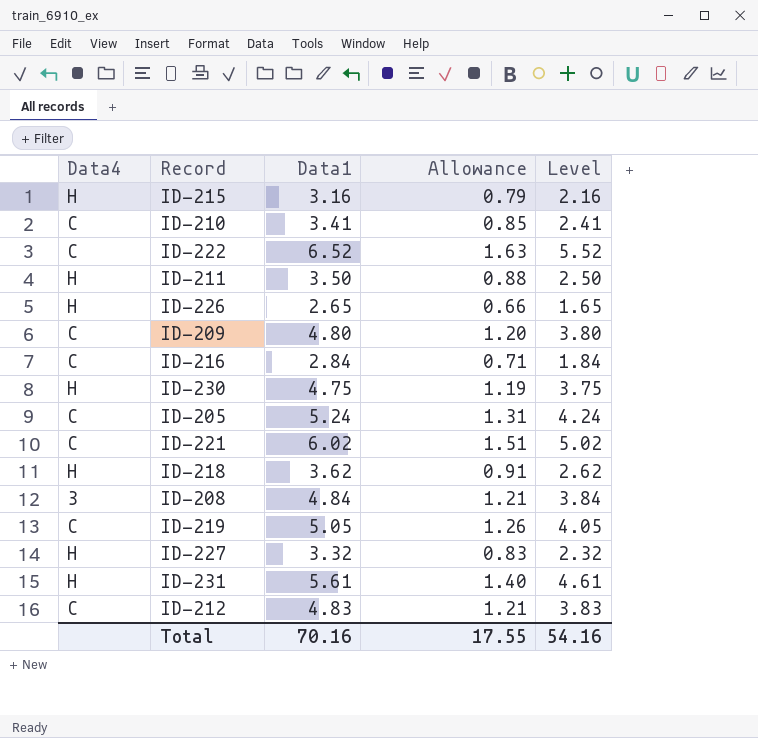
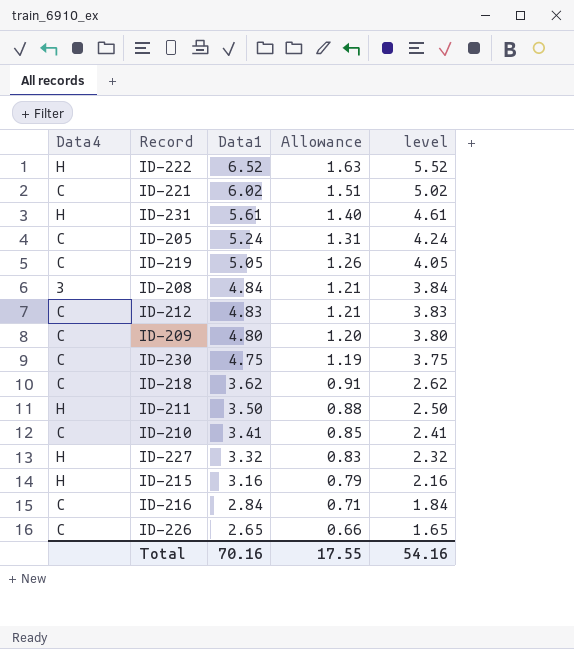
row order: none -> Data1 descending
column name: Level -> level
ID-222 | Data4: C -> H
ID-230 | Data4: H -> C
ID-218 | Data4: H -> C
ID-226 | Data4: H -> C

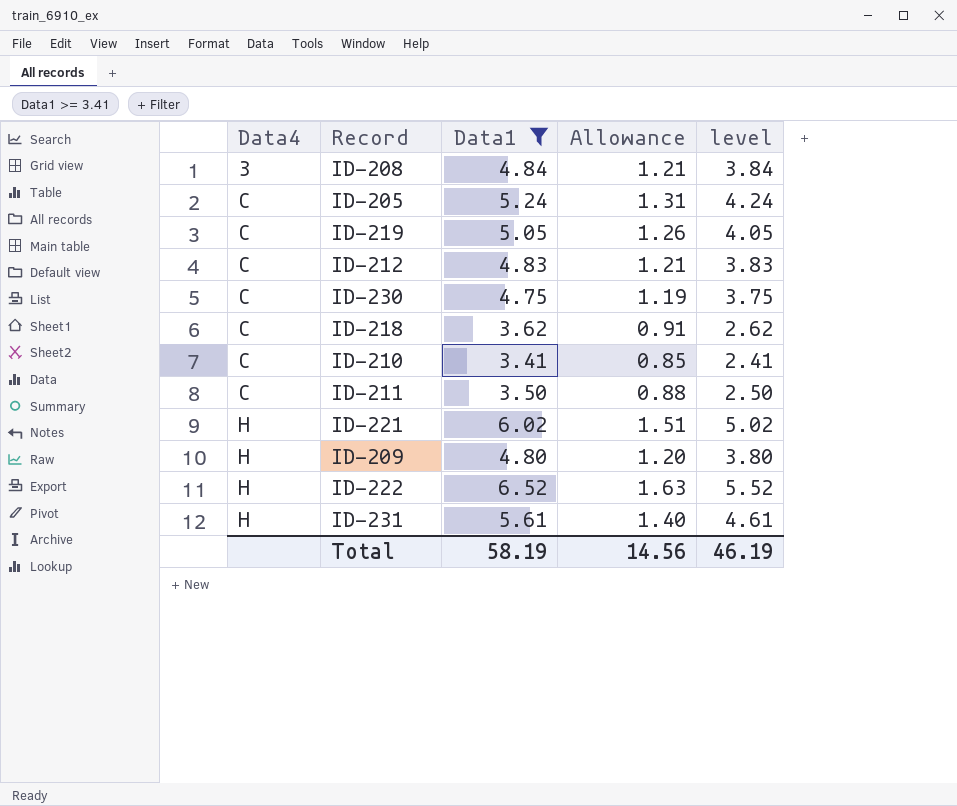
filter: none -> Data1 >= 3.41
row order: Data1 descending -> Data4 ascending
ID-211 | Data4: H -> C
ID-221 | Data4: C -> H
ID-209 | Data4: C -> H
Total | Data1: 70.16 -> 58.19
Total | Allowance: 17.55 -> 14.56
Total | level: 54.16 -> 46.19

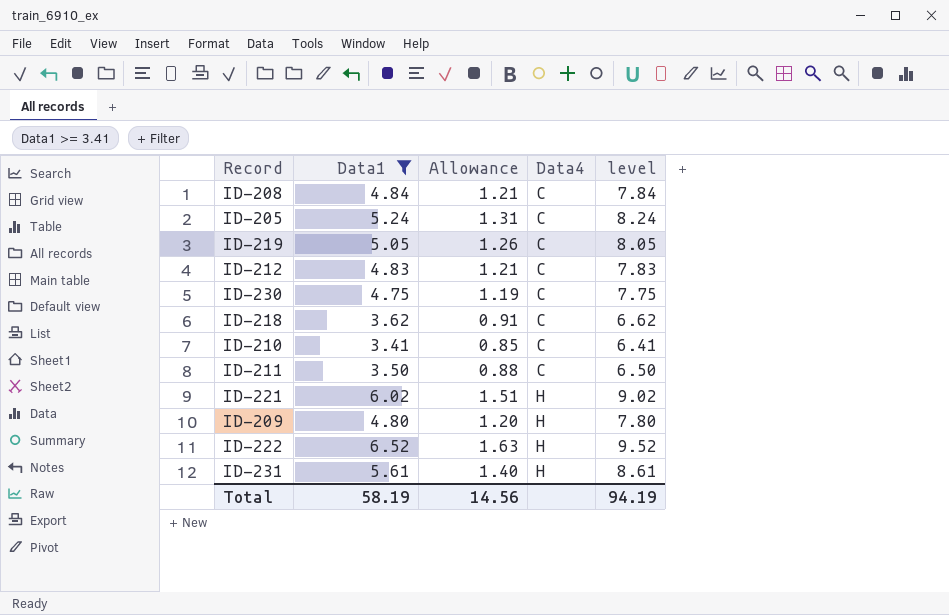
column Data4 | position: 1 -> 4
column level | formula: [Data1] - 1 -> [Data1] + 3
ID-208 | Data4: 3 -> C
Total | level: 46.19 -> 94.19

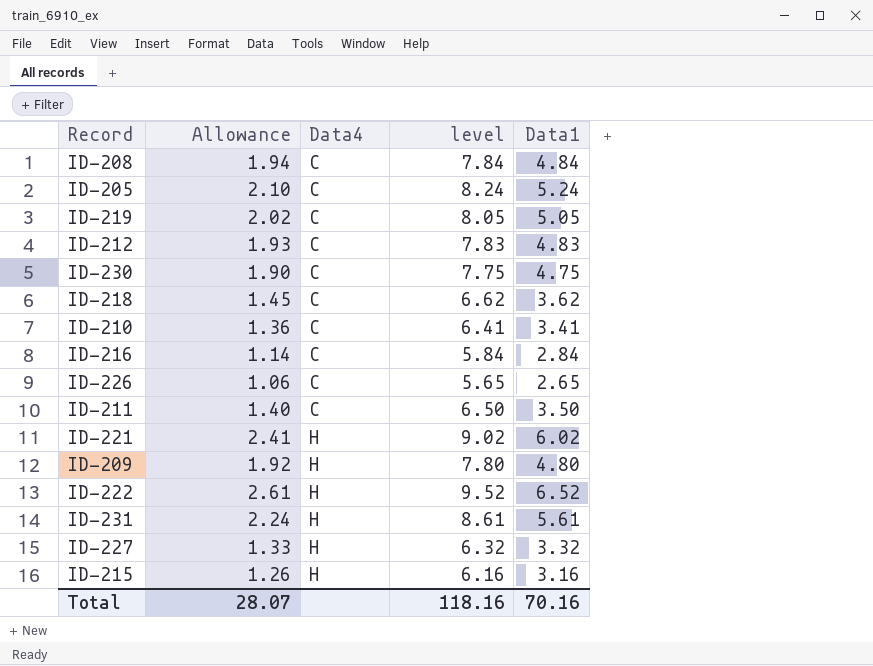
filter: Data1 >= 3.41 -> none
column Allowance | formula: [Data1] * 0.25 -> [Data1] * 0.4
column Data1 | position: 2 -> 5
Total | Allowance: 14.56 -> 28.07
Total | level: 94.19 -> 118.16
Total | Data1: 58.19 -> 70.16

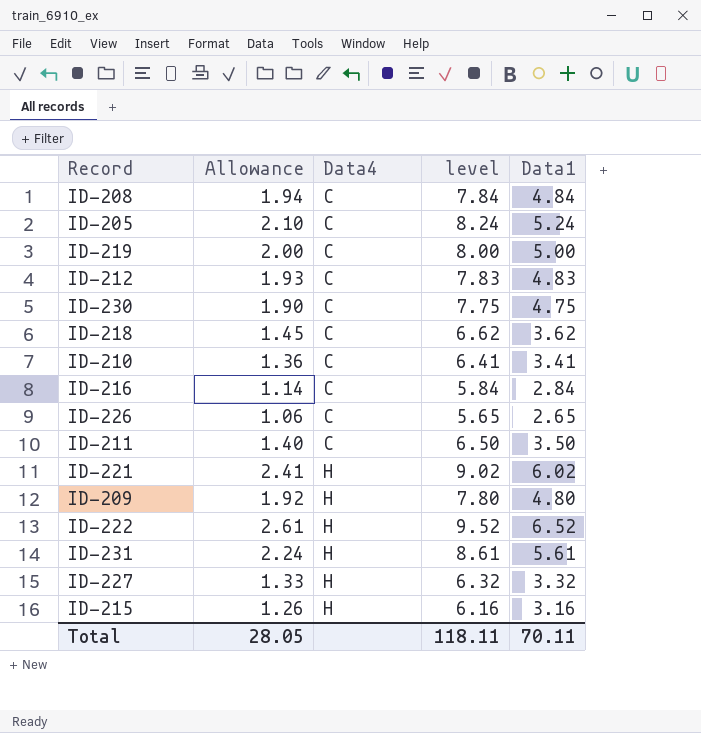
ID-219 | Allowance: 2.02 -> 2.00
ID-219 | level: 8.05 -> 8.00
ID-219 | Data1: 5.05 -> 5.00
Total | Allowance: 28.07 -> 28.05
Total | level: 118.16 -> 118.11
Total | Data1: 70.16 -> 70.11

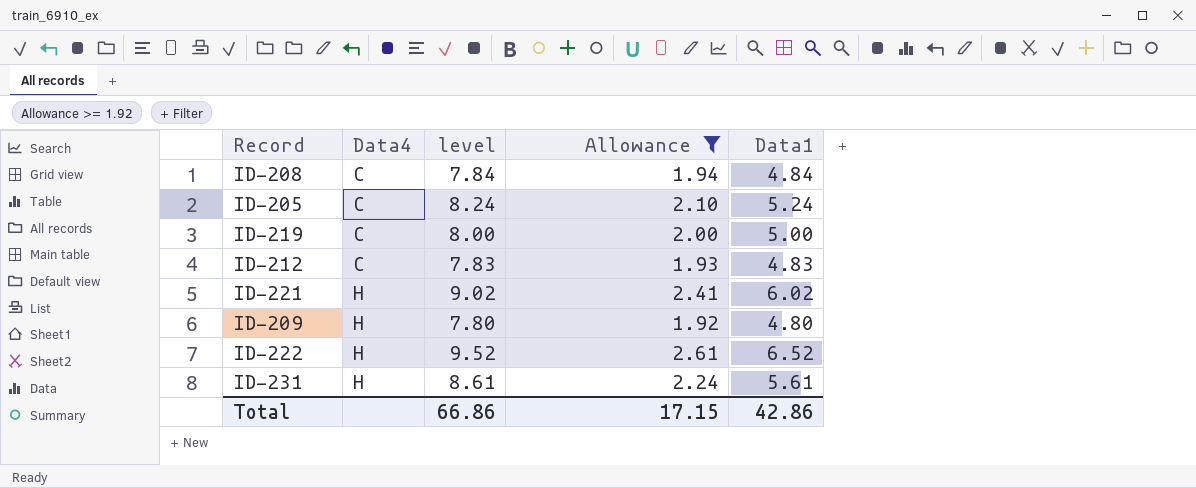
filter: none -> Allowance >= 1.92
column Allowance | position: 2 -> 4
Total | level: 118.11 -> 66.86
Total | Allowance: 28.05 -> 17.15
Total | Data1: 70.11 -> 42.86

